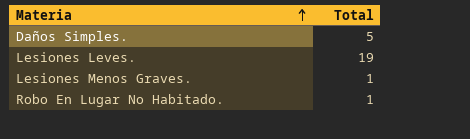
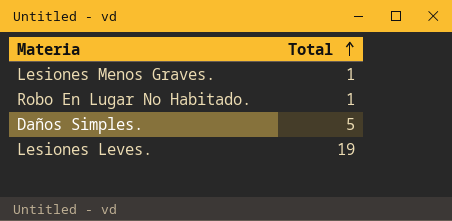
row order: Materia ascending -> Total ascending

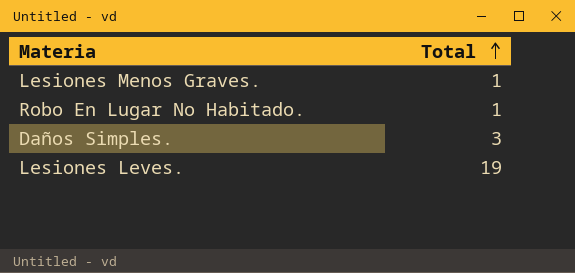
Daños Simples. | Total: 5 -> 3

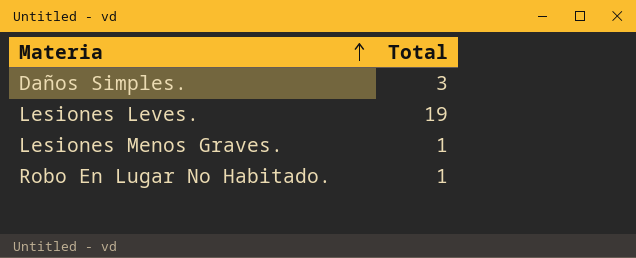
row order: Total ascending -> Materia ascending

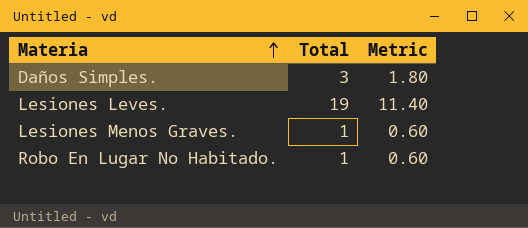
column Metric | formula: none -> [Total] * 0.6

